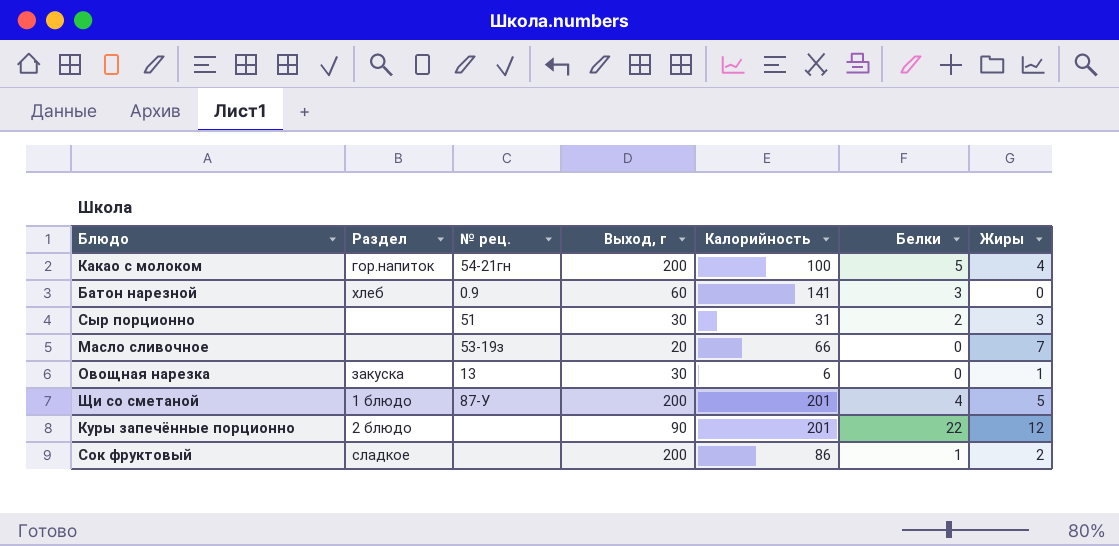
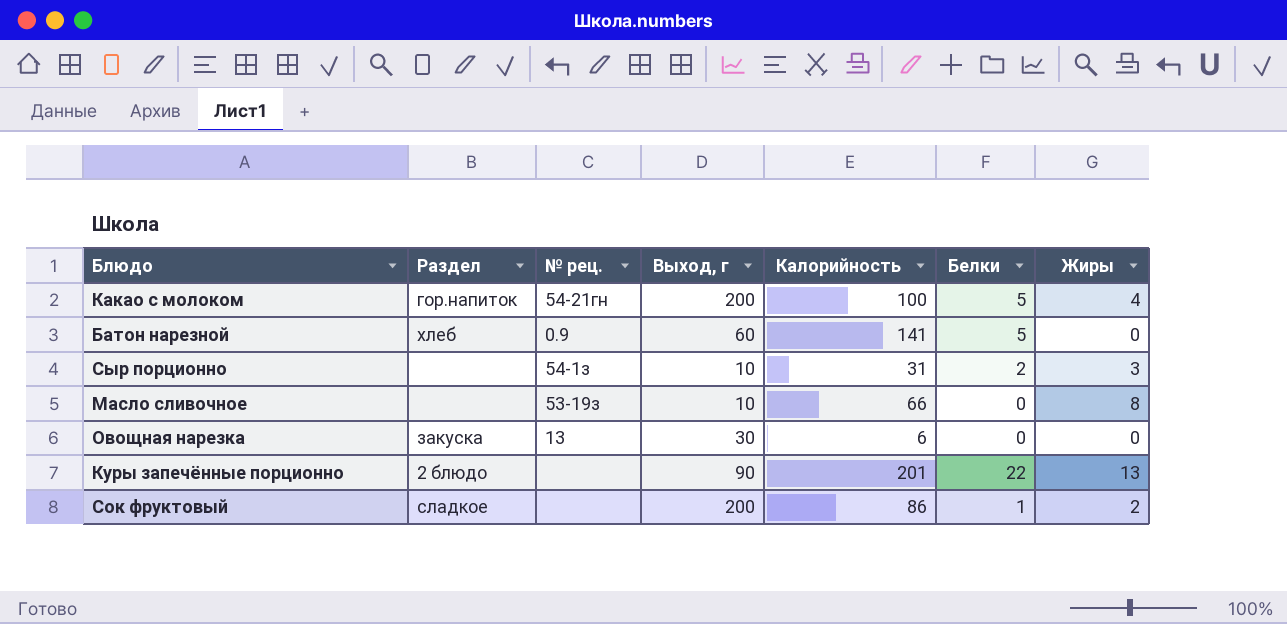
row Щи со сметаной: 1 блюдо | 87-У | 200 | 201 | 4 | 5 -> none
Батон нарезной | Белки: 3 -> 5
Сыр порционно | № рец.: 51 -> 54-1з
Сыр порционно | Выход, г: 30 -> 10
Масло сливочное | Выход, г: 20 -> 10
Масло сливочное | Жиры: 7 -> 8
Овощная нарезка | Жиры: 1 -> 0
Куры запечённые порционно | Жиры: 12 -> 13

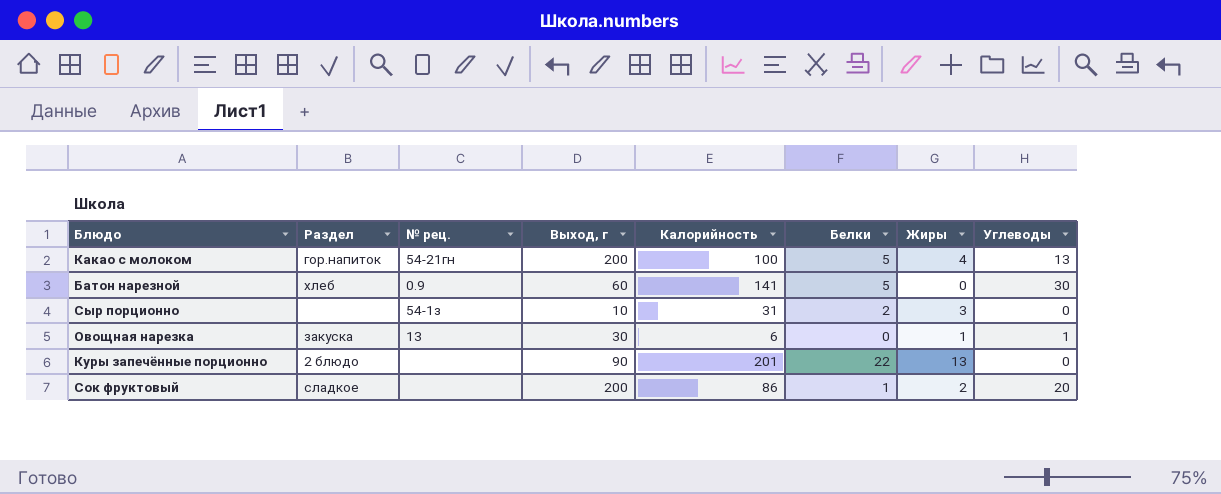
column Углеводы | position: none -> 8
row Масло сливочное: none | 53-19з | 10 | 66 | 0 | 8 -> none
Овощная нарезка | Жиры: 0 -> 1

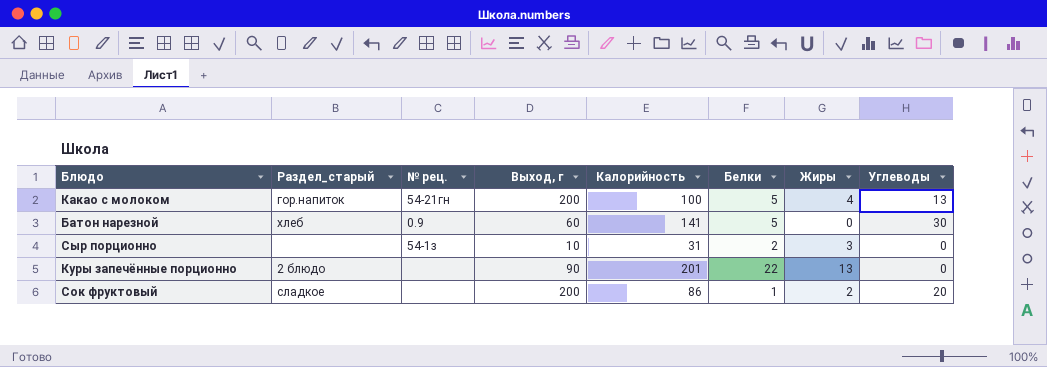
column name: Раздел -> Раздел_старый
row Овощная нарезка: закуска | 13 | 30 | 6 | 0 | 1 | 1 -> none

